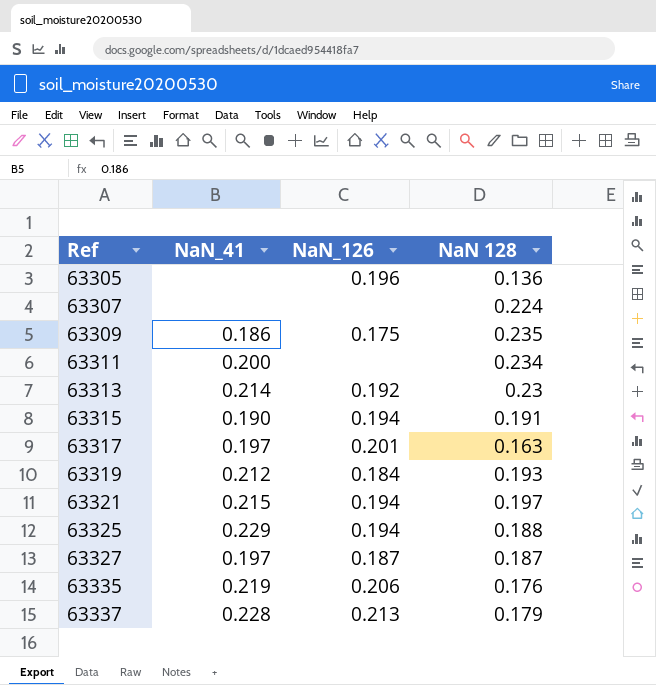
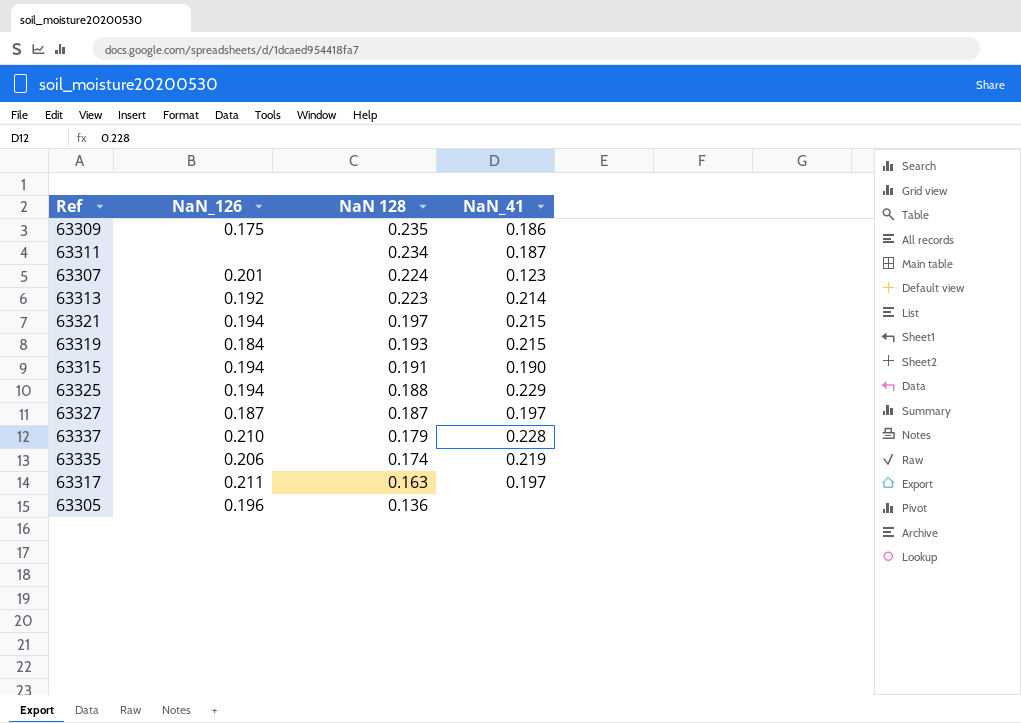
row order: Ref ascending -> NaN 128 descending
column NaN_41 | position: 2 -> 4
63311 | NaN_41: 0.200 -> 0.187
63307 | NaN_126: none -> 0.201
63307 | NaN_41: none -> 0.123
63313 | NaN 128: 0.23 -> 0.223
63319 | NaN_41: 0.212 -> 0.215
63337 | NaN_126: 0.213 -> 0.210
63335 | NaN 128: 0.176 -> 0.174
63317 | NaN_126: 0.201 -> 0.211

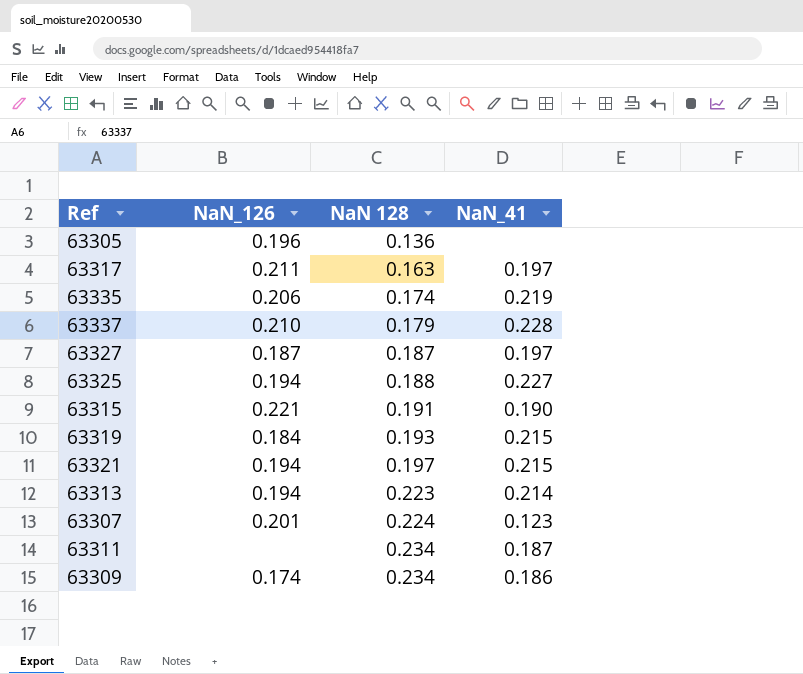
row order: NaN 128 descending -> NaN 128 ascending
63325 | NaN_41: 0.229 -> 0.227
63315 | NaN_126: 0.194 -> 0.221
63313 | NaN_126: 0.192 -> 0.194
63309 | NaN_126: 0.175 -> 0.174
63309 | NaN 128: 0.235 -> 0.234

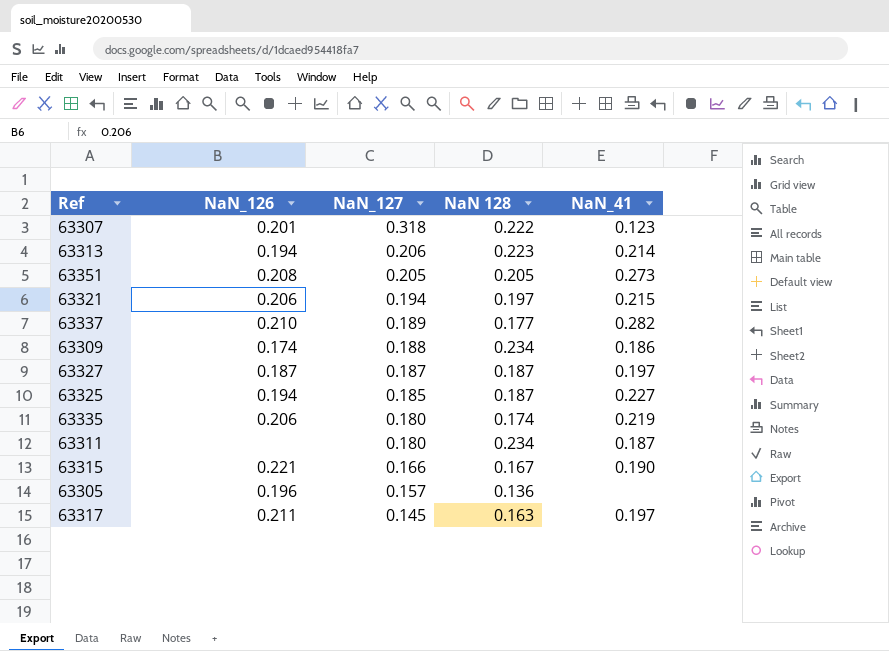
row order: NaN 128 ascending -> NaN_127 descending
column NaN_127 | position: none -> 3
row 63319: 0.184 | 0.193 | 0.215 -> none
63307 | NaN 128: 0.224 -> 0.222
row 63351: none -> 0.208 | 0.205 | 0.205 | 0.273
63321 | NaN_126: 0.194 -> 0.206
63337 | NaN 128: 0.179 -> 0.177
63337 | NaN_41: 0.228 -> 0.282
63325 | NaN 128: 0.188 -> 0.187
63315 | NaN 128: 0.191 -> 0.167

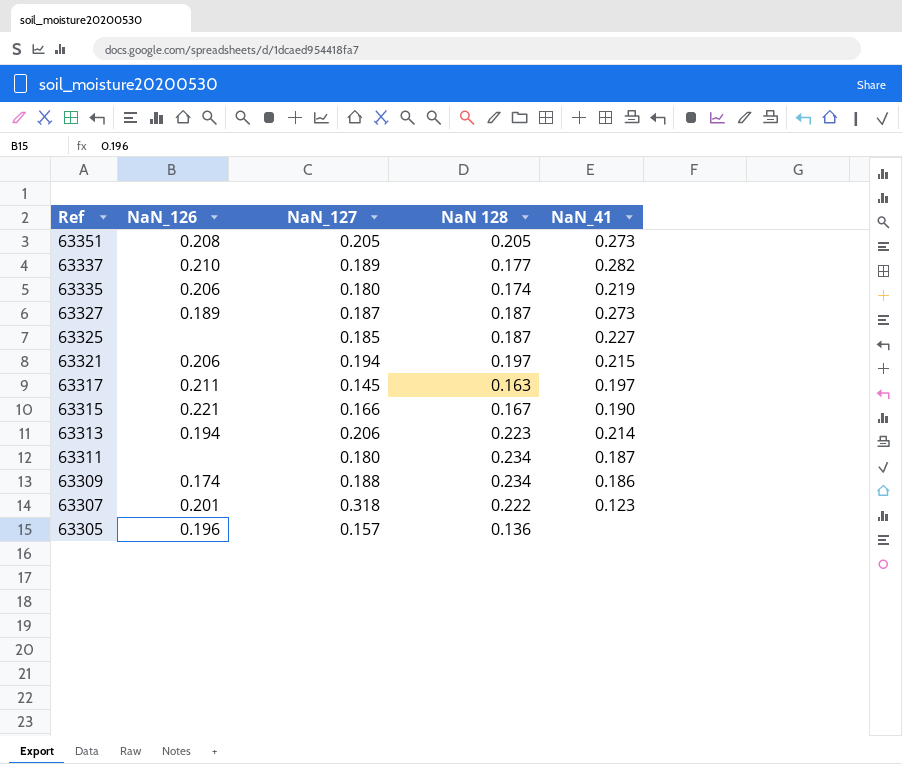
row order: NaN_127 descending -> Ref descending
63327 | NaN_126: 0.187 -> 0.189
63327 | NaN_41: 0.197 -> 0.273
63325 | NaN_126: 0.194 -> none

